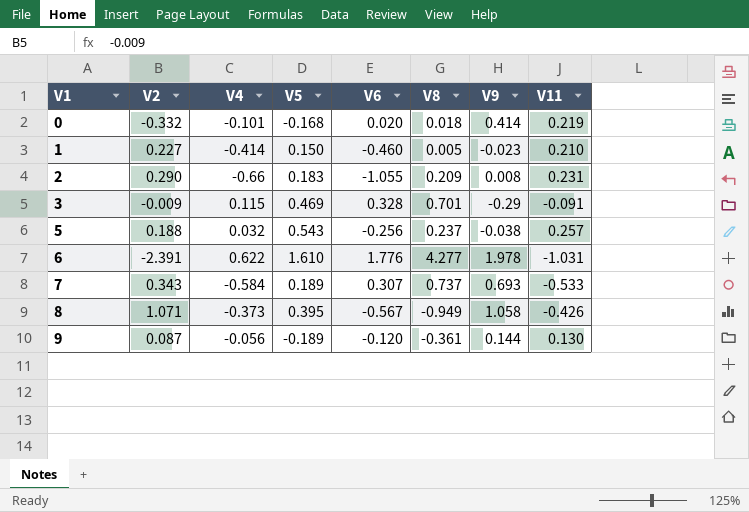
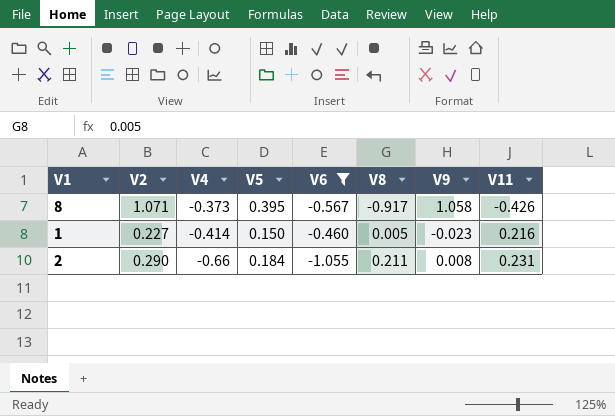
filter: none -> V6 <= -0.460
row order: V1 ascending -> V4 descending
8 | V8: -0.949 -> -0.917
1 | V11: 0.210 -> 0.216
2 | V5: 0.183 -> 0.184
2 | V8: 0.209 -> 0.211

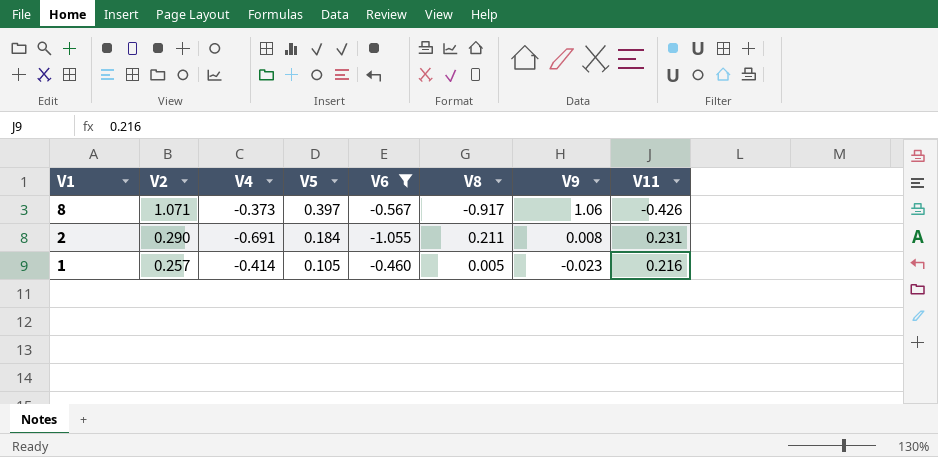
row order: V4 descending -> V1 descending
8 | V5: 0.395 -> 0.397
8 | V9: 1.058 -> 1.06
2 | V4: -0.66 -> -0.691
1 | V2: 0.227 -> 0.257
1 | V5: 0.150 -> 0.105

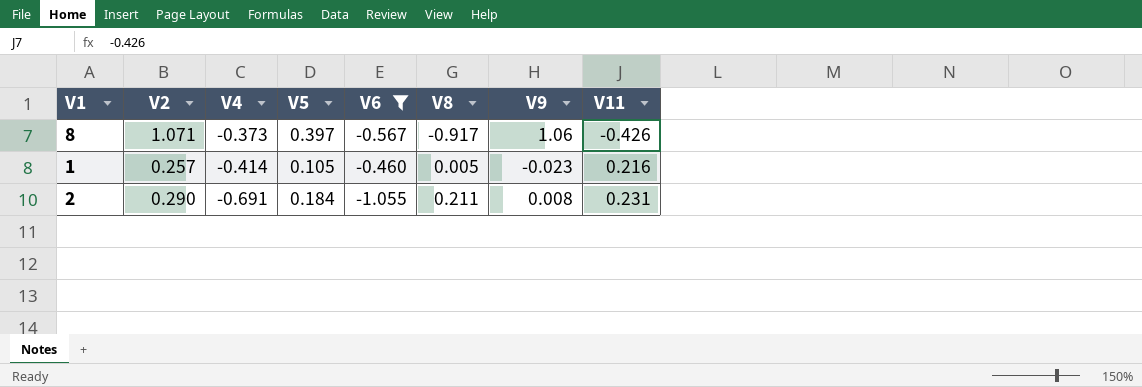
row order: V1 descending -> V4 descending

